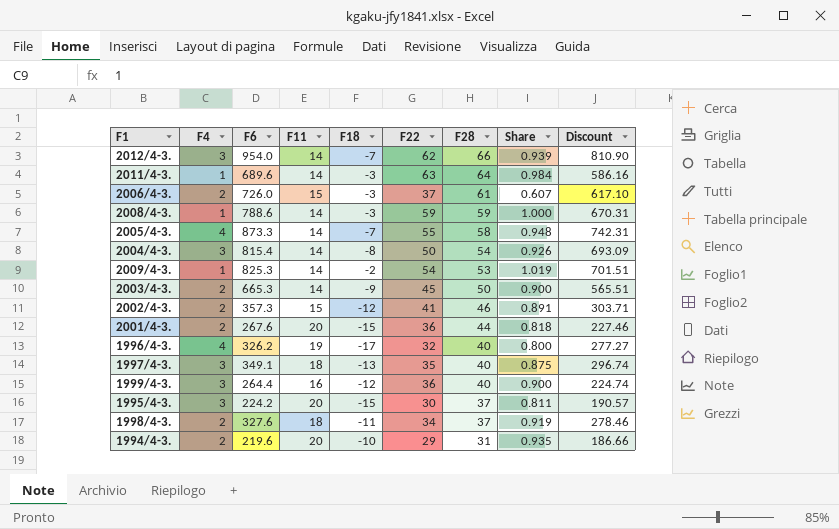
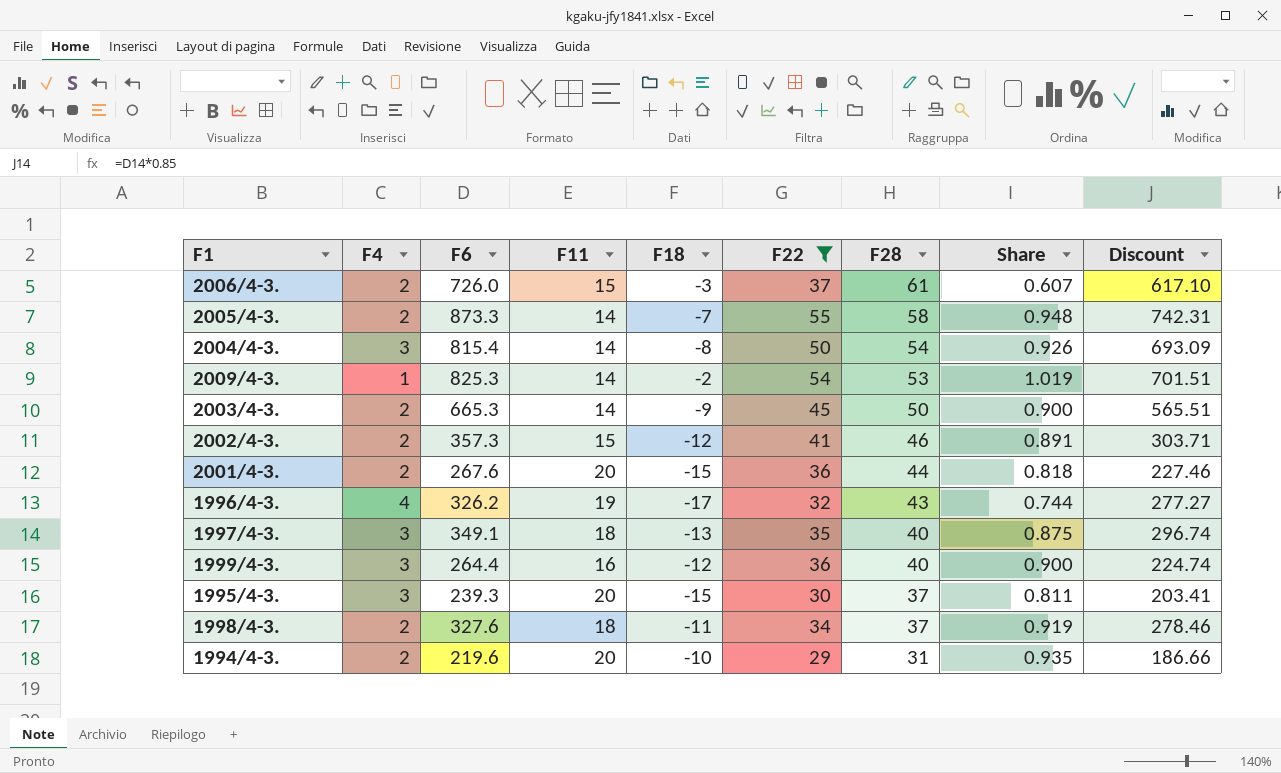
filter: none -> F22 <= 55
2005/4-3. | F4: 4 -> 2
1996/4-3. | F28: 40 -> 43
1996/4-3. | Share: 0.800 -> 0.744
1995/4-3. | F6: 224.2 -> 239.3
1995/4-3. | Discount: 190.57 -> 203.41

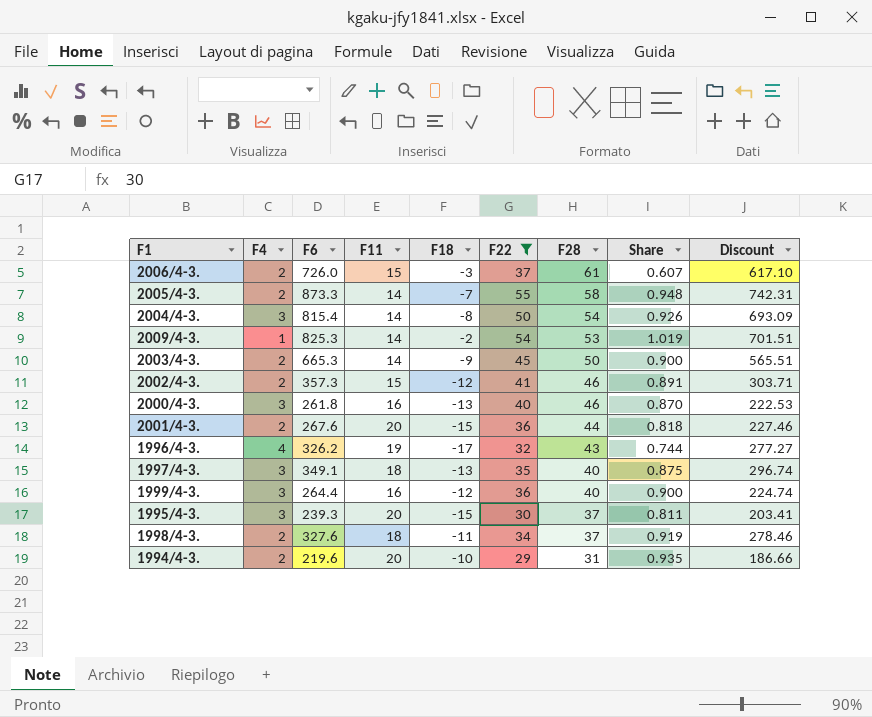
row 2000/4-3.: none -> 3 | 261.8 | 16 | -13 | 40 | 46 | 0.870 | 222.53

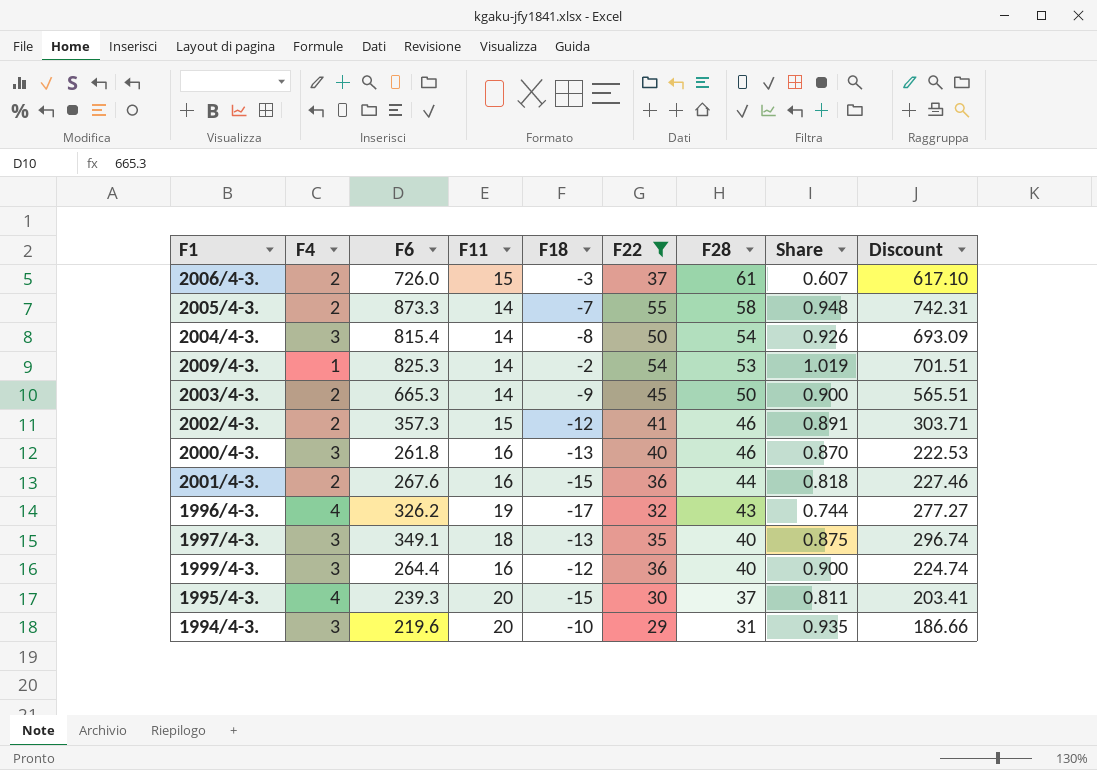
row 1998/4-3.: 2 | 327.6 | 18 | -11 | 34 | 37 | 0.919 | 278.46 -> none
2001/4-3. | F11: 20 -> 16
1995/4-3. | F4: 3 -> 4
1994/4-3. | F4: 2 -> 3

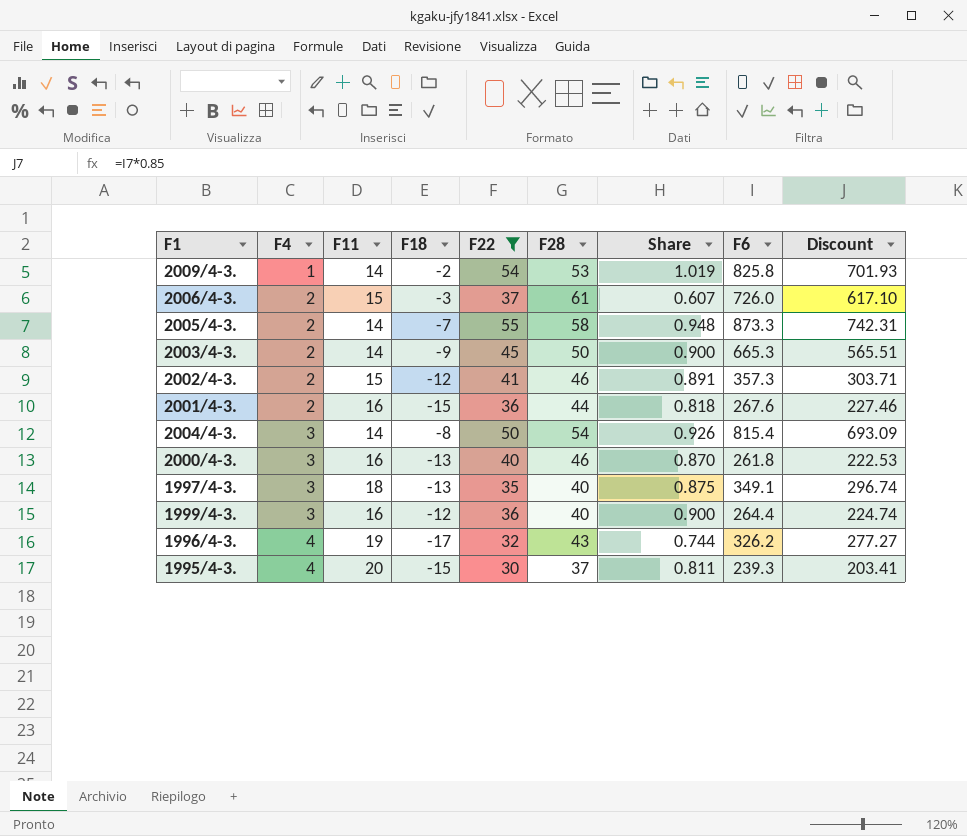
row order: F28 descending -> F4 ascending
column F6 | position: 3 -> 8
row 1994/4-3.: 3 | 219.6 | 20 | -10 | 29 | 31 | 0.935 | 186.66 -> none
2009/4-3. | F6: 825.3 -> 825.8
2009/4-3. | Discount: 701.51 -> 701.93

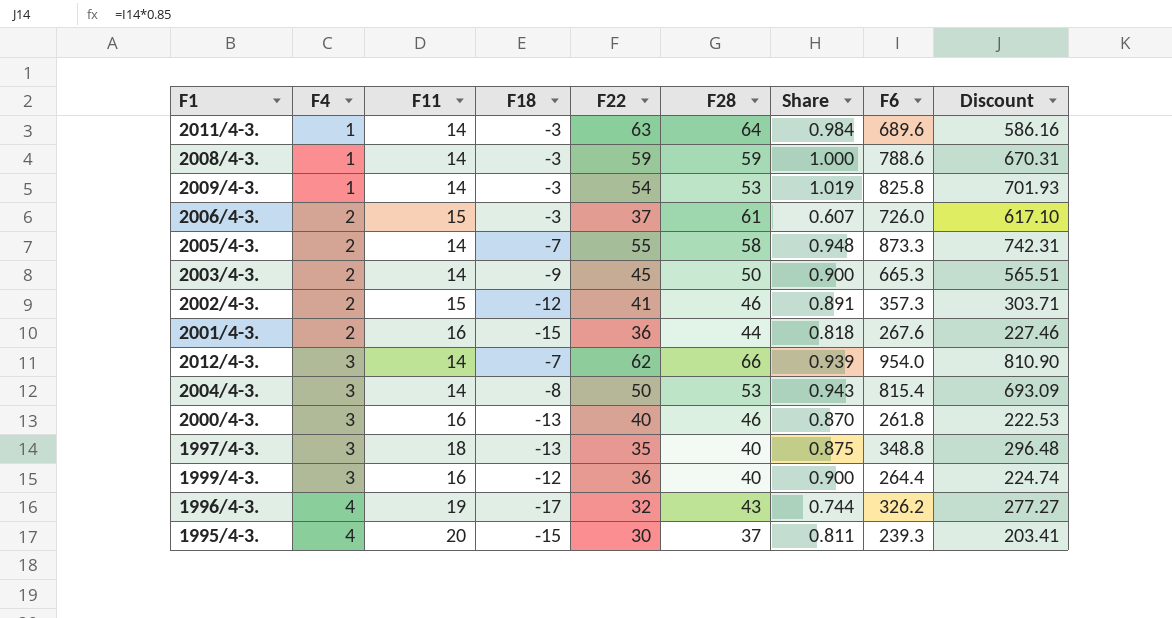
filter: F22 <= 55 -> none
2009/4-3. | F18: -2 -> -3
2004/4-3. | F28: 54 -> 53
2004/4-3. | Share: 0.926 -> 0.943
1997/4-3. | F6: 349.1 -> 348.8
1997/4-3. | Discount: 296.74 -> 296.48

